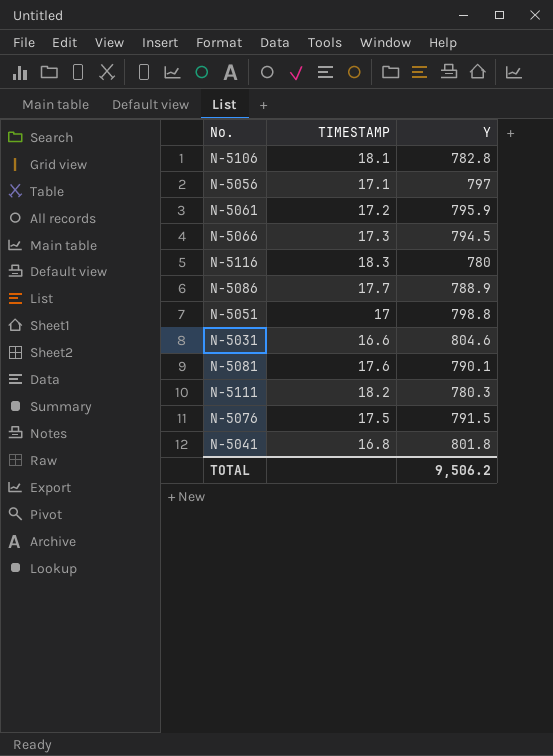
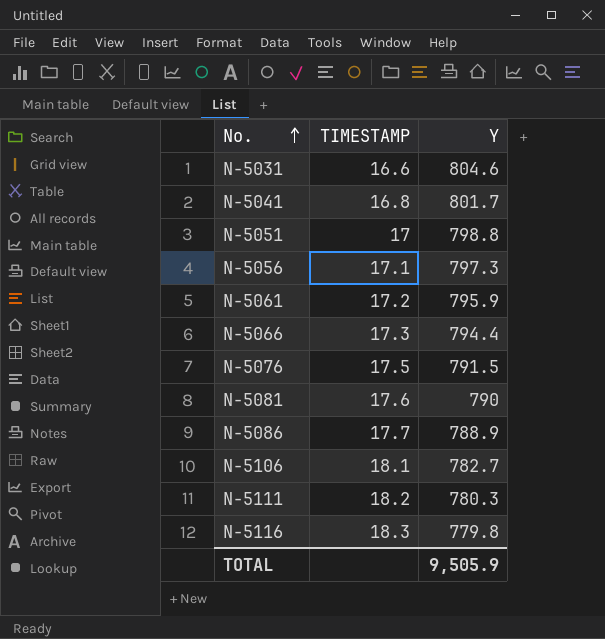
row order: none -> No. ascending
N-5041 | Y: 801.8 -> 801.7
N-5056 | Y: 797 -> 797.3
N-5066 | Y: 794.5 -> 794.4
N-5081 | Y: 790.1 -> 790
N-5106 | Y: 782.8 -> 782.7
N-5116 | Y: 780 -> 779.8
TOTAL | Y: 9,506.2 -> 9,505.9

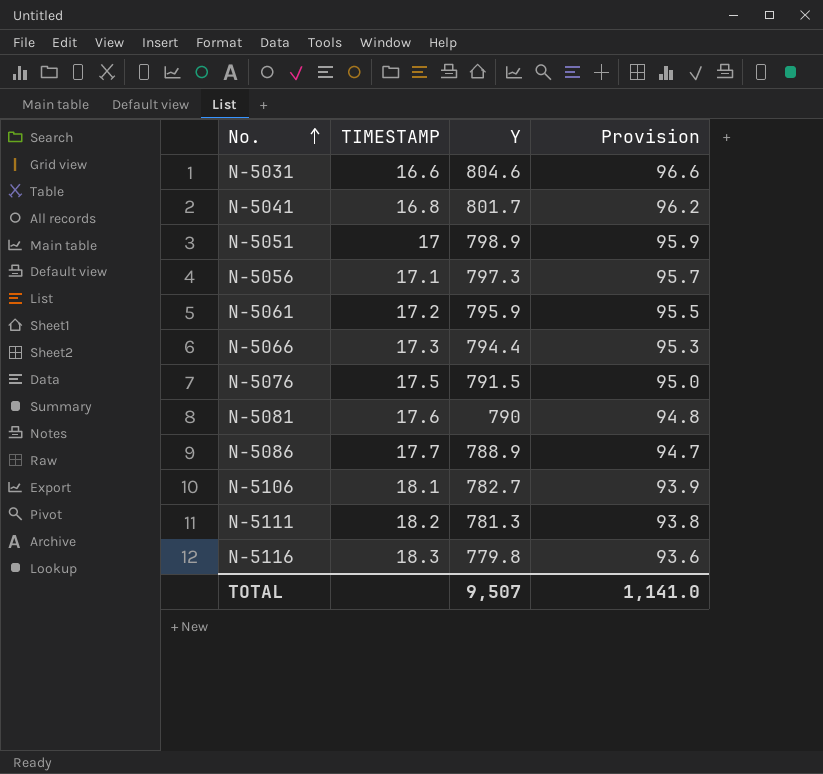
column Provision | formula: none -> [Y] * 0.12
N-5051 | Y: 798.8 -> 798.9
N-5111 | Y: 780.3 -> 781.3
TOTAL | Y: 9,505.9 -> 9,507

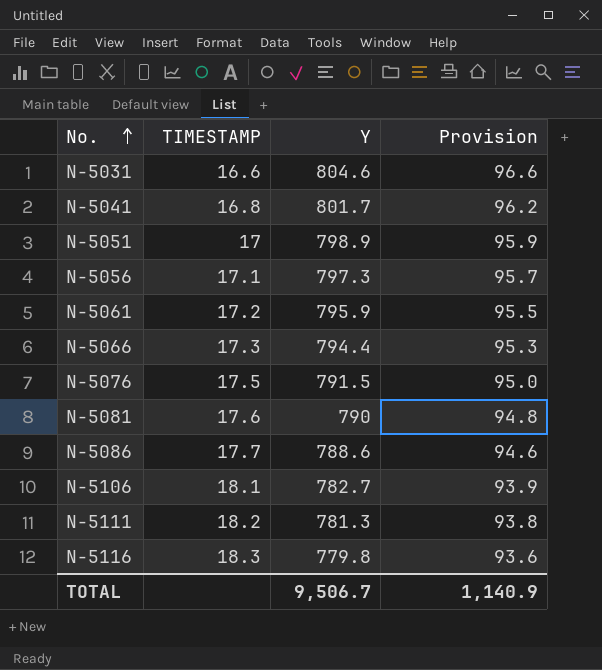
N-5086 | Y: 788.9 -> 788.6
N-5086 | Provision: 94.7 -> 94.6
TOTAL | Y: 9,507 -> 9,506.7
TOTAL | Provision: 1,141.0 -> 1,140.9

